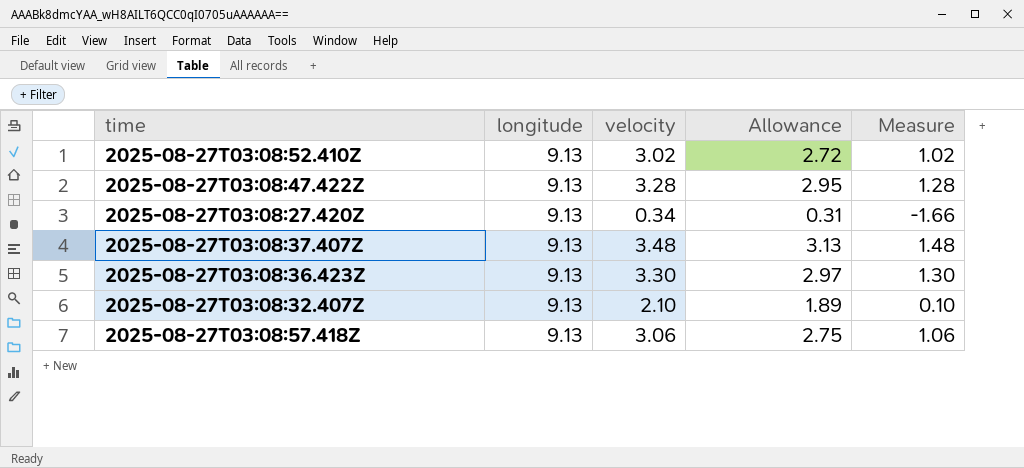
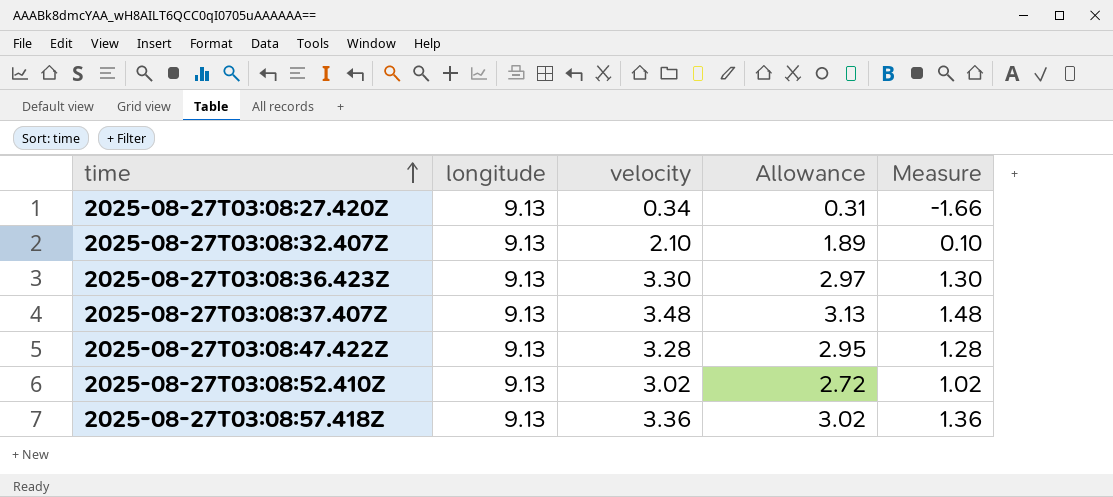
row order: none -> time ascending
2025-08-27T03:08:57.418Z | velocity: 3.06 -> 3.36
2025-08-27T03:08:57.418Z | Allowance: 2.75 -> 3.02
2025-08-27T03:08:57.418Z | Measure: 1.06 -> 1.36

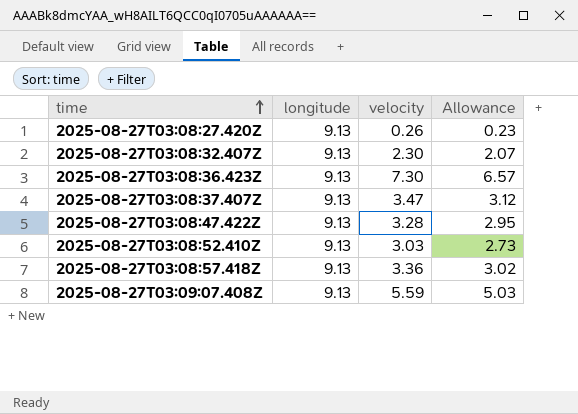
column Measure | formula: [velocity] - 2 -> none
2025-08-27T03:08:27.420Z | velocity: 0.34 -> 0.26
2025-08-27T03:08:27.420Z | Allowance: 0.31 -> 0.23
2025-08-27T03:08:32.407Z | velocity: 2.10 -> 2.30
2025-08-27T03:08:32.407Z | Allowance: 1.89 -> 2.07
2025-08-27T03:08:36.423Z | velocity: 3.30 -> 7.30
2025-08-27T03:08:36.423Z | Allowance: 2.97 -> 6.57
2025-08-27T03:08:37.407Z | velocity: 3.48 -> 3.47
2025-08-27T03:08:37.407Z | Allowance: 3.13 -> 3.12
2025-08-27T03:08:52.410Z | velocity: 3.02 -> 3.03
2025-08-27T03:08:52.410Z | Allowance: 2.72 -> 2.73
row 2025-08-27T03:09:07.408Z: none -> 9.13 | 5.59 | 5.03

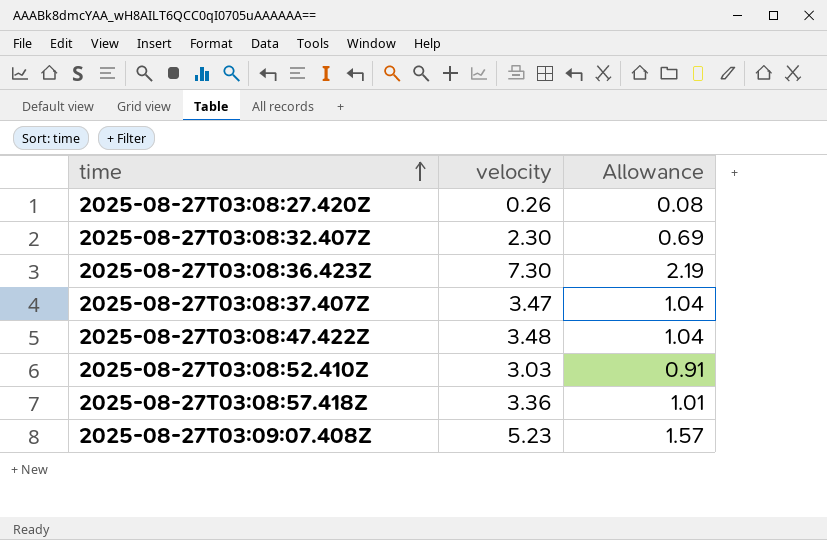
column longitude | position: 2 -> none
column Allowance | formula: [velocity] * 0.9 -> [velocity] * 0.3
2025-08-27T03:08:47.422Z | velocity: 3.28 -> 3.48
2025-08-27T03:09:07.408Z | velocity: 5.59 -> 5.23

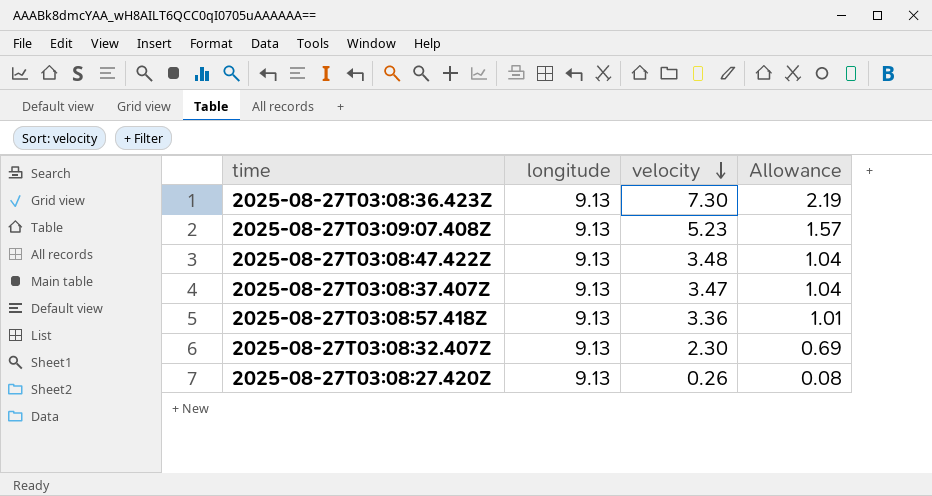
row order: time ascending -> velocity descending
column longitude | position: none -> 2
row 2025-08-27T03:08:52.410Z: 3.03 | 0.91 -> none

